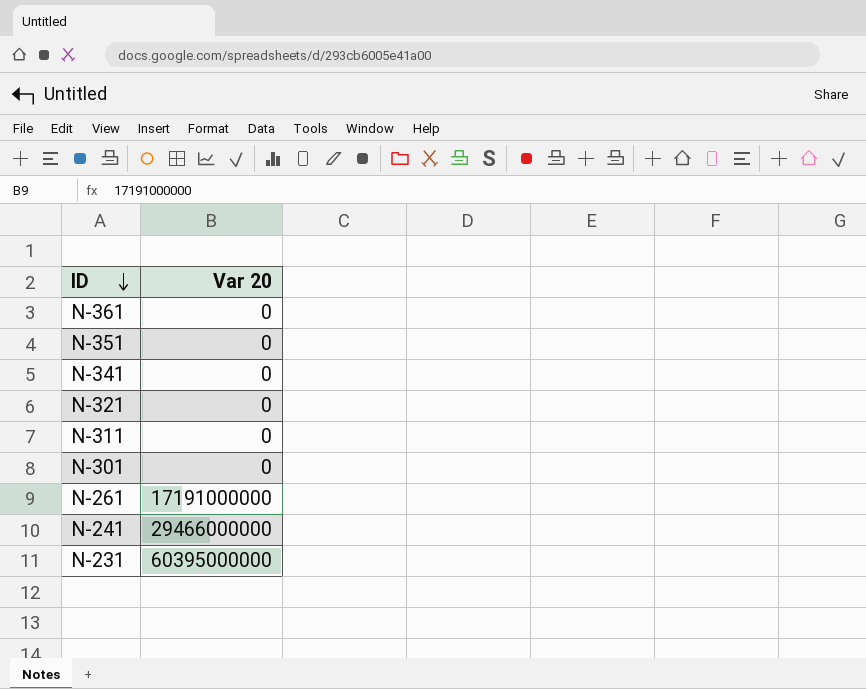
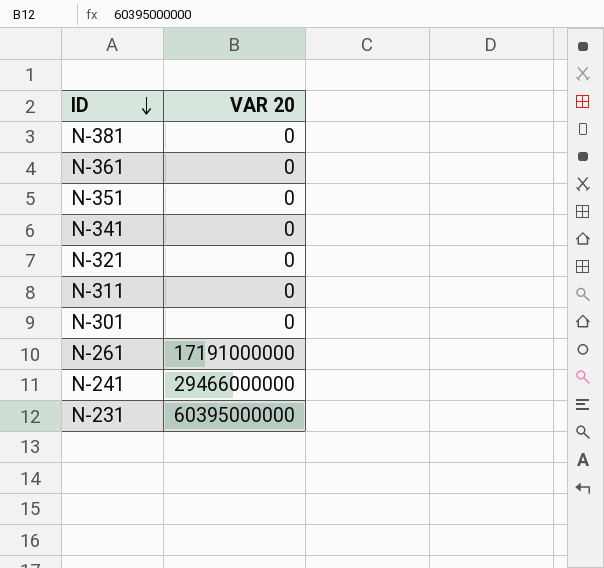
column name: Var 20 -> VAR 20
row N-381: none -> 0

